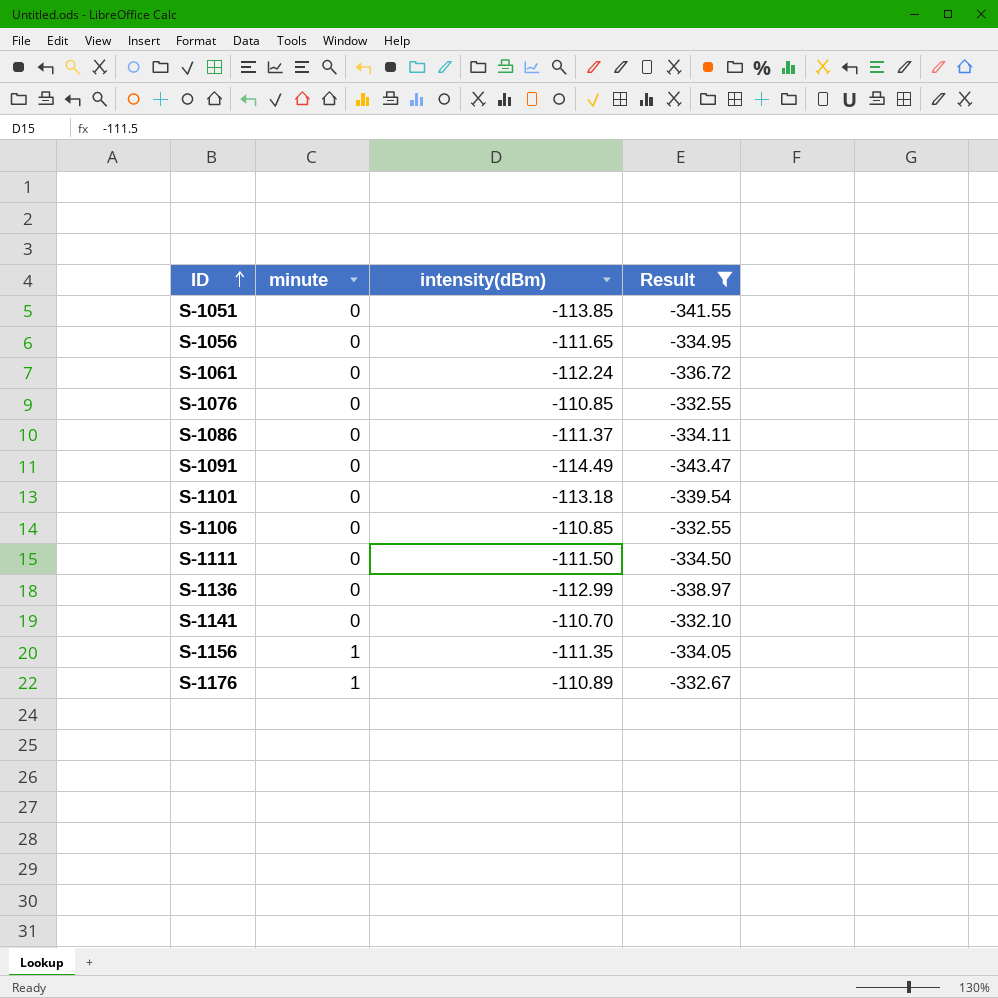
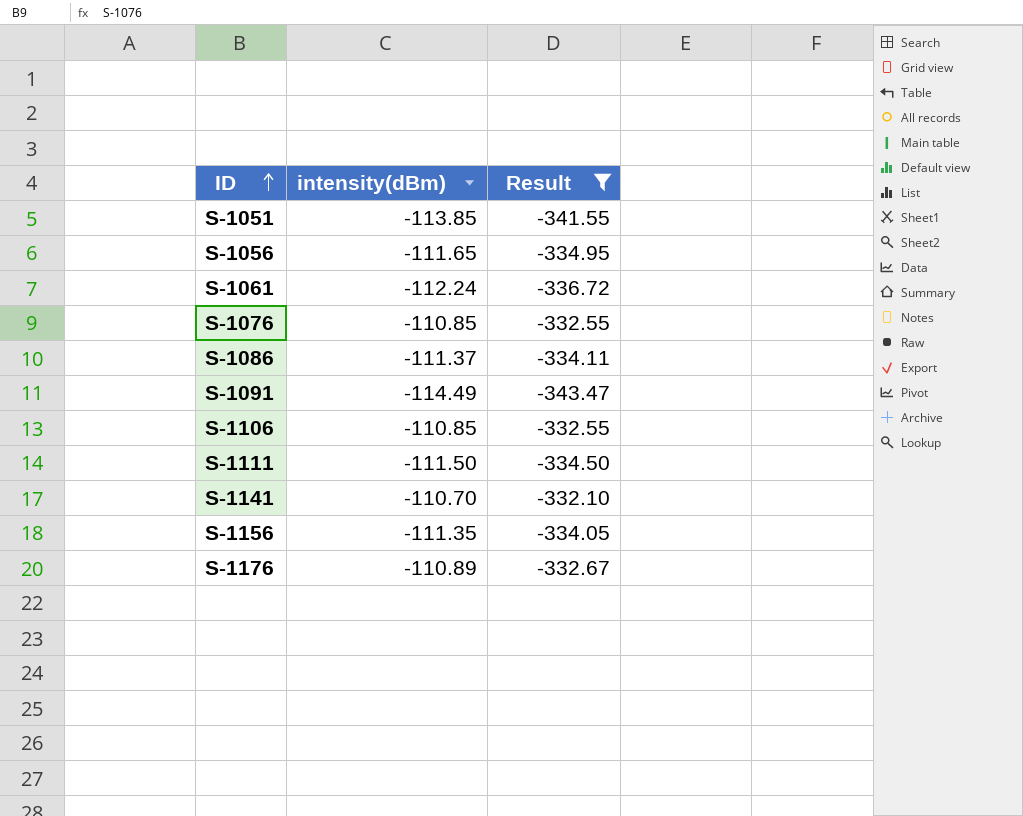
column minute | position: 2 -> none
row S-1101: 0 | -113.18 | -339.54 -> none
row S-1136: 0 | -112.99 | -338.97 -> none

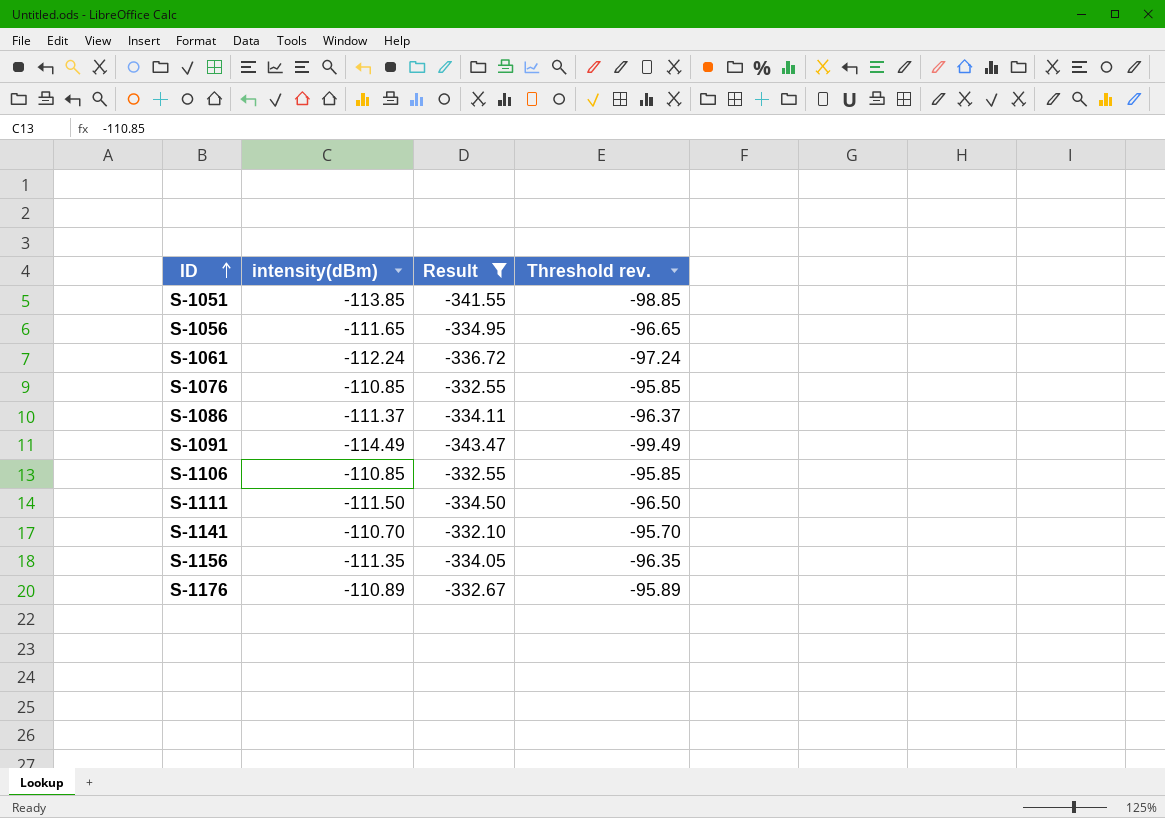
column Threshold rev. | formula: none -> [intensity(dBm)] + 15

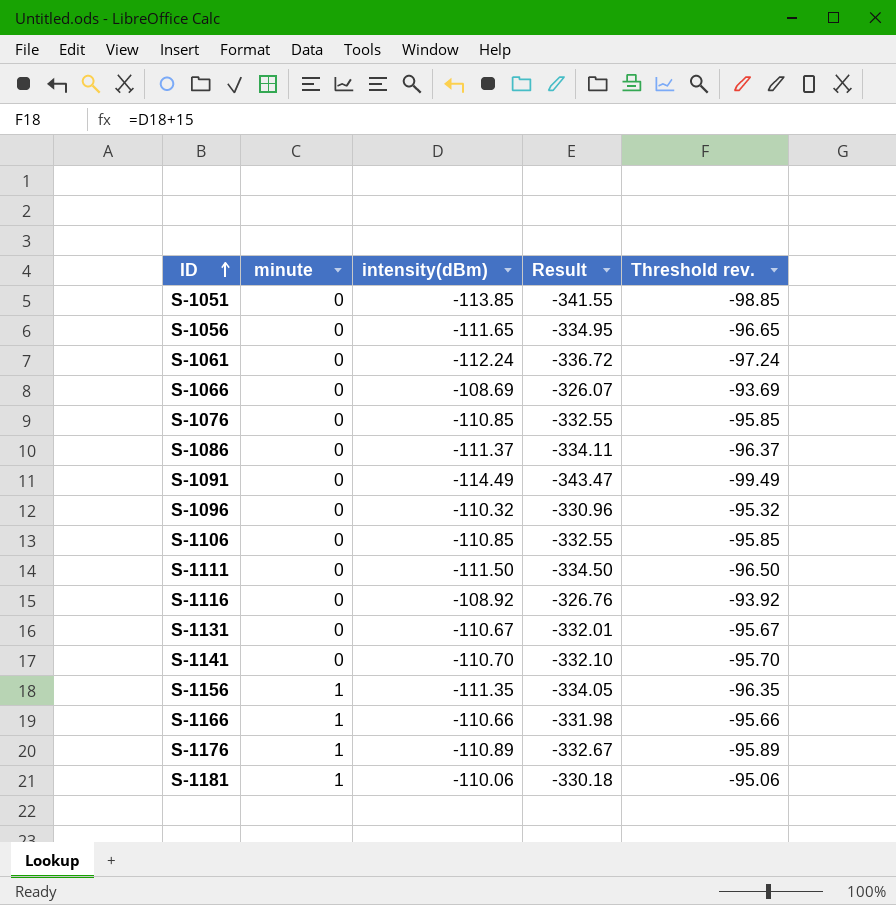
filter: Result <= -332.10 -> none
column minute | position: none -> 2

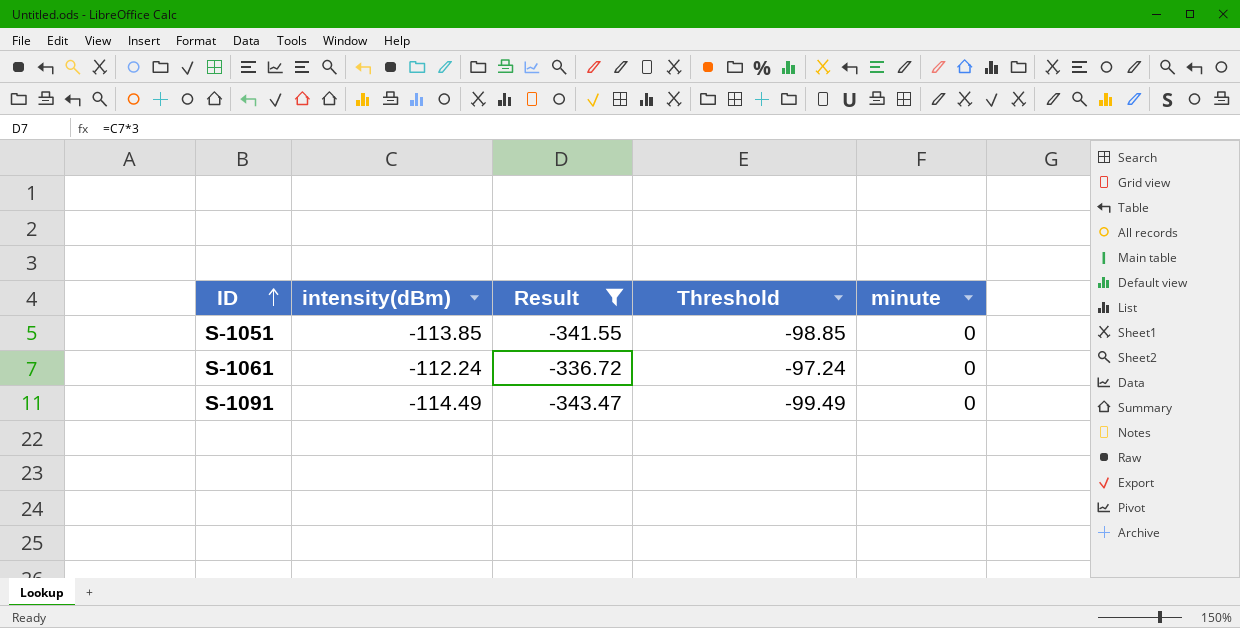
filter: none -> Result <= -336.72
column name: Threshold rev. -> Threshold
column minute | position: 2 -> 5

